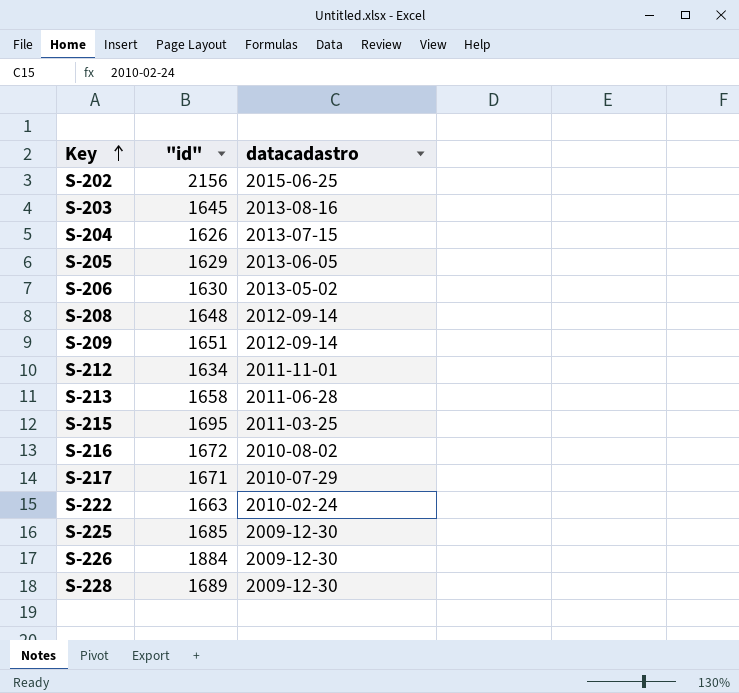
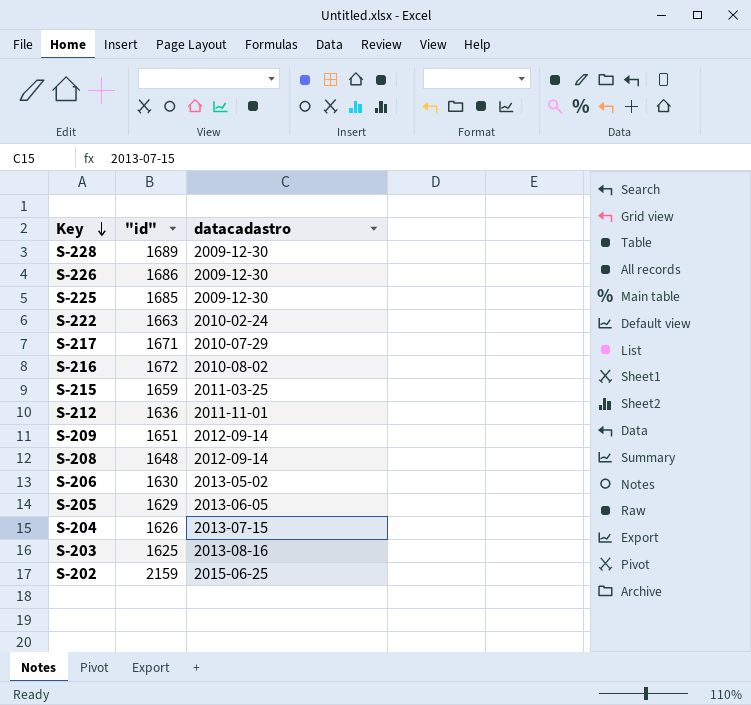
row order: Key ascending -> Key descending
row S-213: 1658 | 2011-06-28 -> none
S-226 | "id": 1884 -> 1686
S-215 | "id": 1695 -> 1659
S-212 | "id": 1634 -> 1636
S-203 | "id": 1645 -> 1625
S-202 | "id": 2156 -> 2159

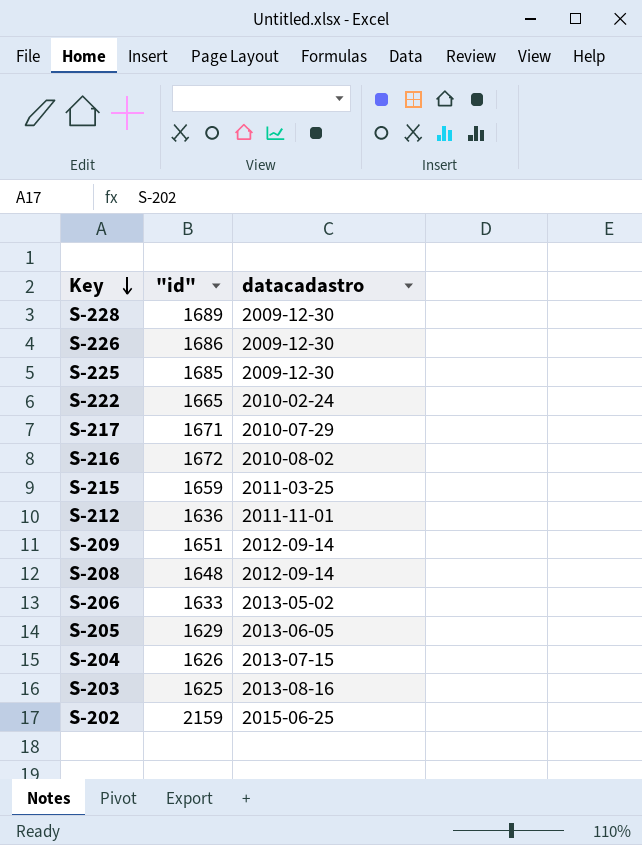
S-222 | "id": 1663 -> 1665
S-206 | "id": 1630 -> 1633

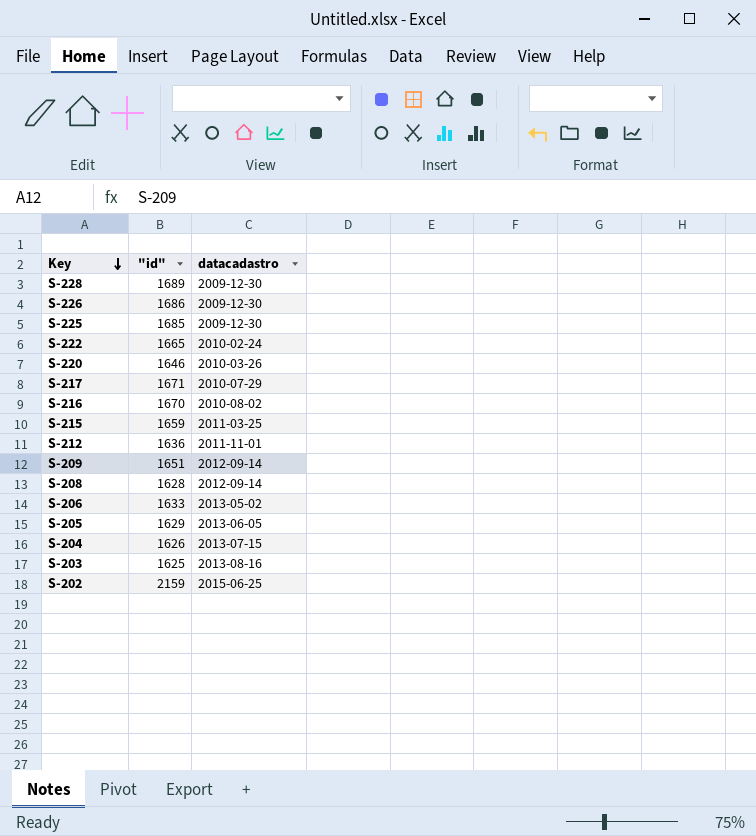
row S-220: none -> 1646 | 2010-03-26
S-216 | "id": 1672 -> 1670
S-208 | "id": 1648 -> 1628

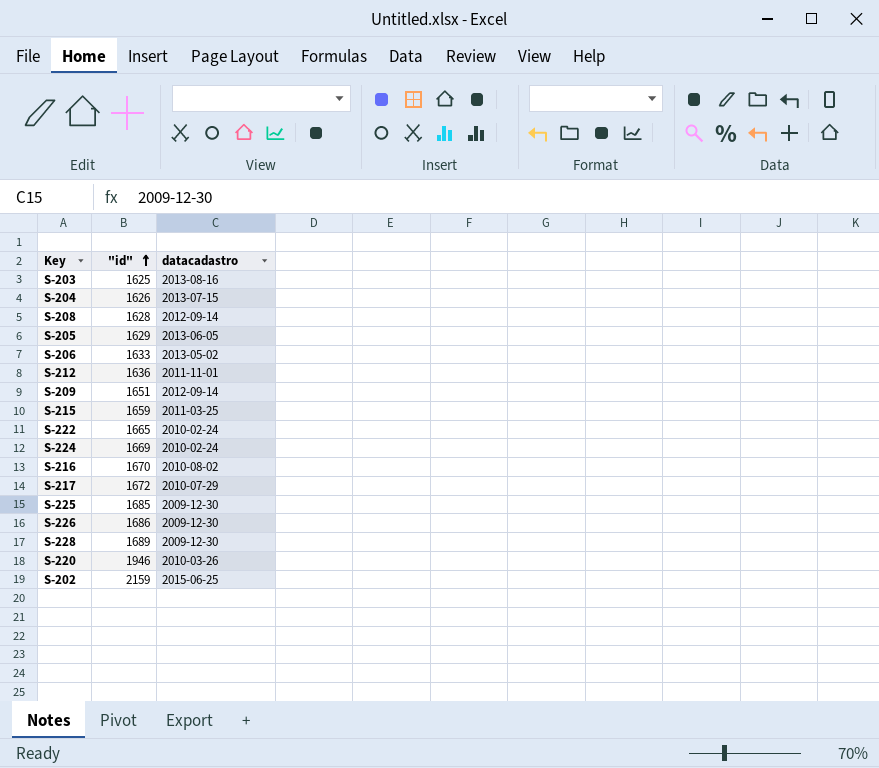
row order: Key descending -> "id" ascending
row S-224: none -> 1669 | 2010-02-24
S-217 | "id": 1671 -> 1672
S-220 | "id": 1646 -> 1946

